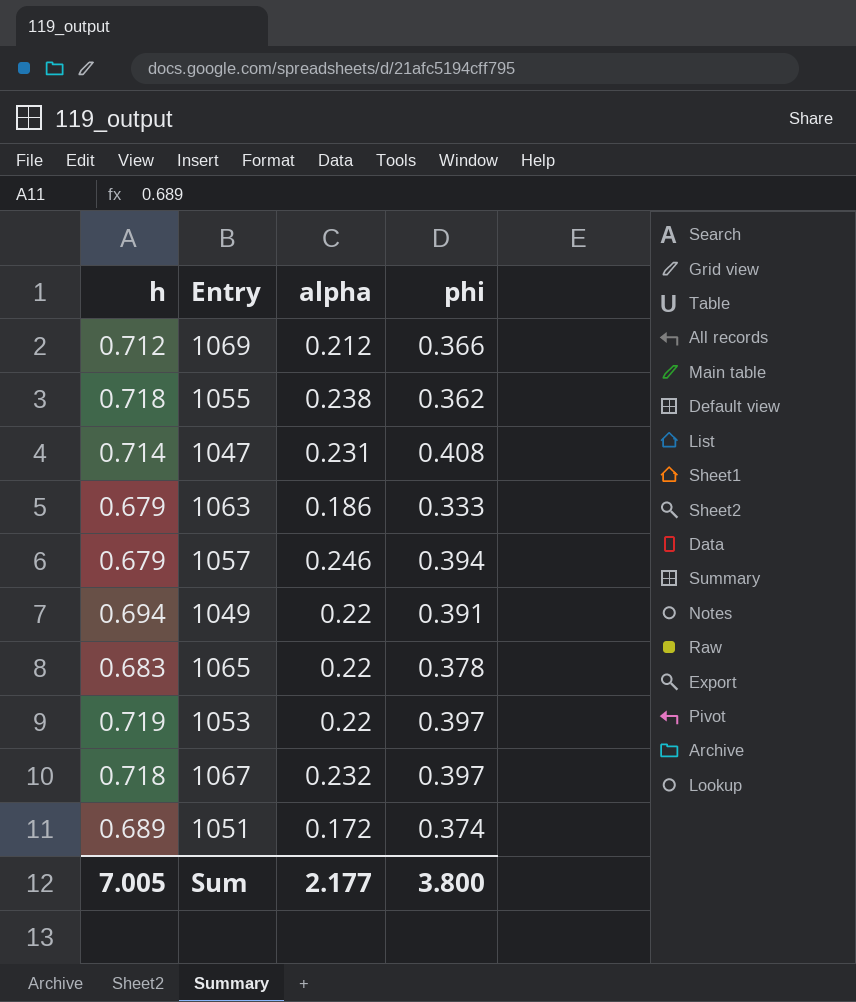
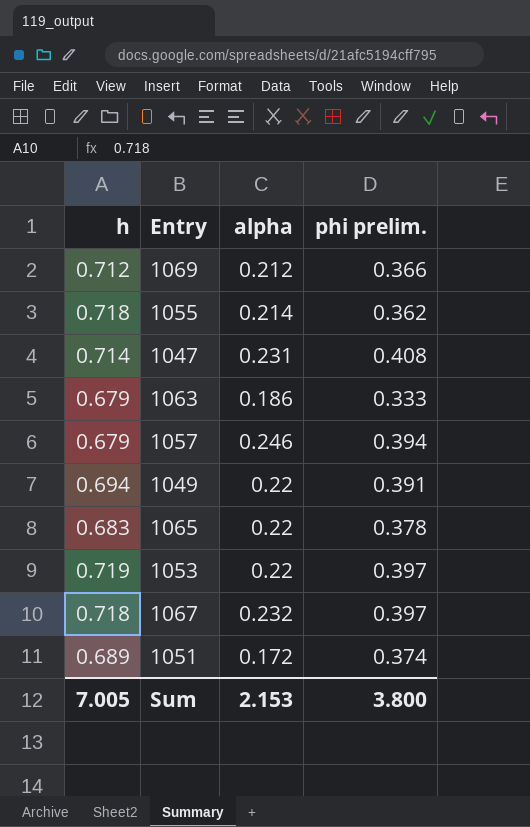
column name: phi -> phi prelim.
1055 | alpha: 0.238 -> 0.214
Sum | alpha: 2.177 -> 2.153

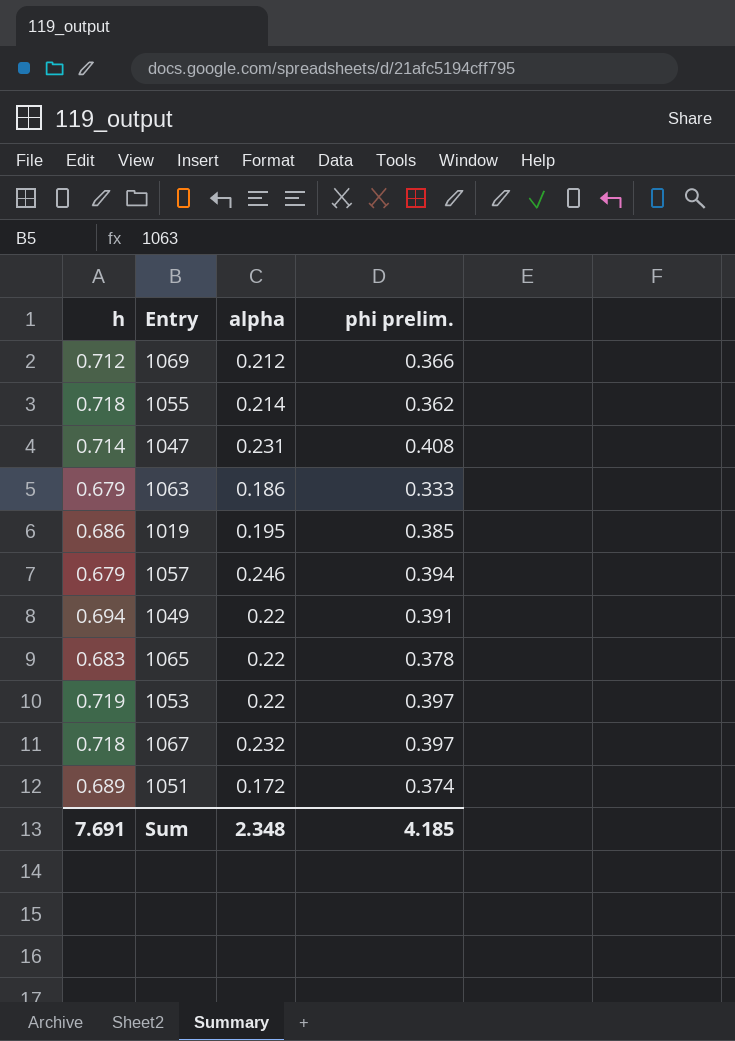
row 1019: none -> 0.686 | 0.195 | 0.385
Sum | h: 7.005 -> 7.691
Sum | alpha: 2.153 -> 2.348
Sum | phi prelim.: 3.800 -> 4.185

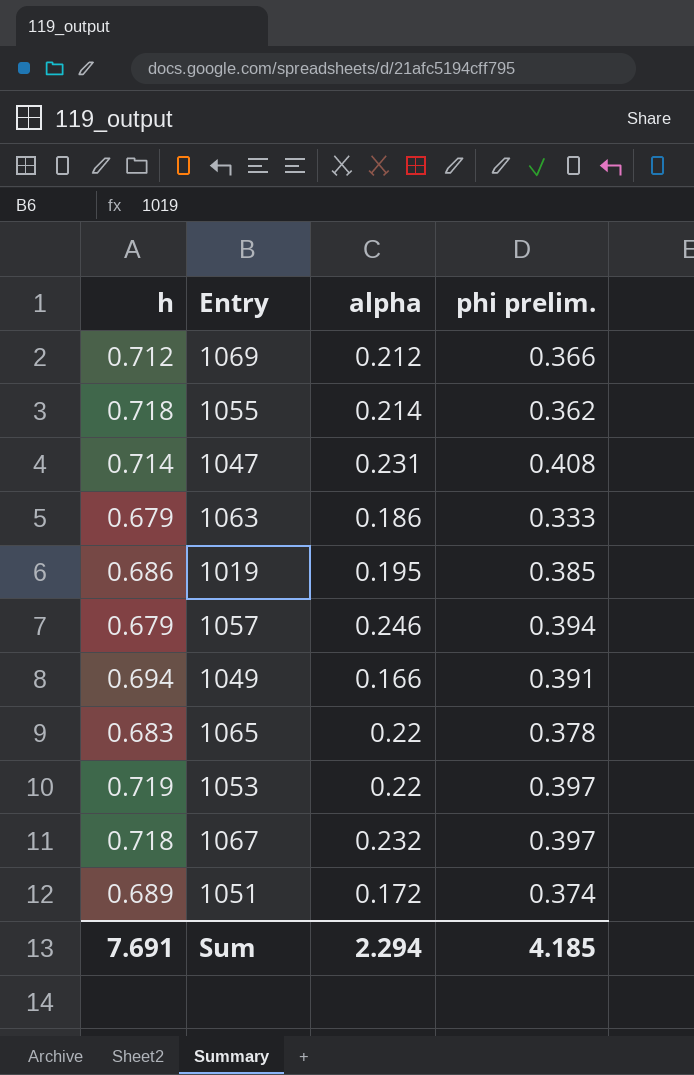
1049 | alpha: 0.22 -> 0.166
Sum | alpha: 2.348 -> 2.294

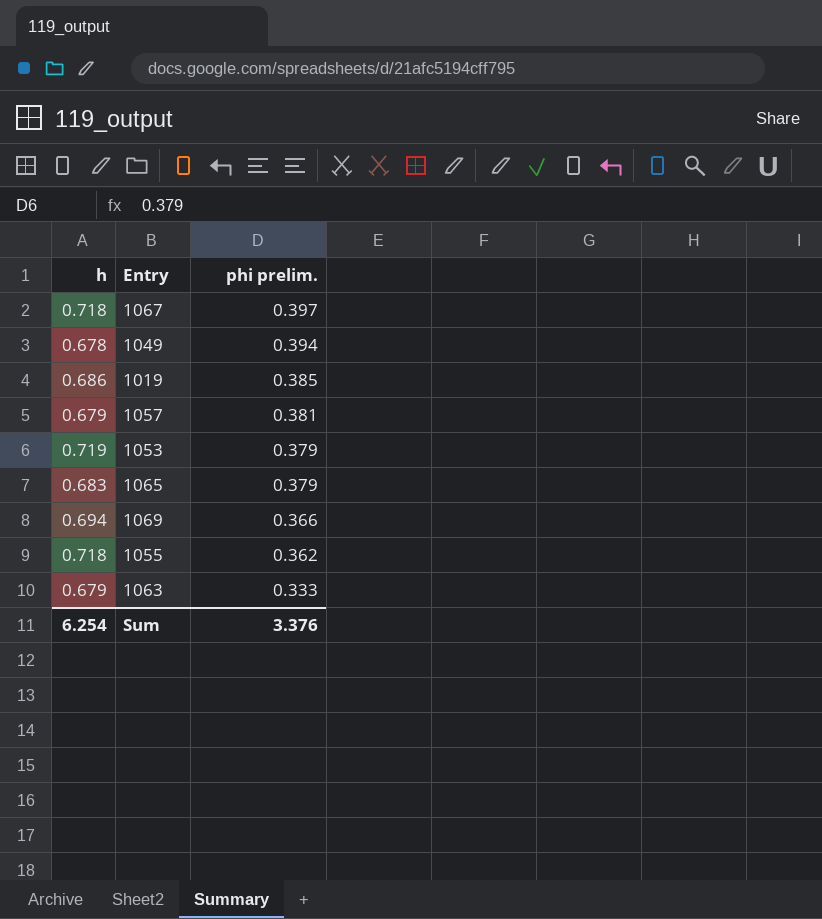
row order: none -> phi prelim. descending
column alpha | position: 3 -> none
row 1047: 0.714 | 0.231 | 0.408 -> none
row 1051: 0.689 | 0.172 | 0.374 -> none
1049 | h: 0.694 -> 0.678
1049 | phi prelim.: 0.391 -> 0.394
1057 | phi prelim.: 0.394 -> 0.381
1053 | phi prelim.: 0.397 -> 0.379
1065 | phi prelim.: 0.378 -> 0.379
1069 | h: 0.712 -> 0.694
Sum | h: 7.691 -> 6.254
Sum | phi prelim.: 4.185 -> 3.376

